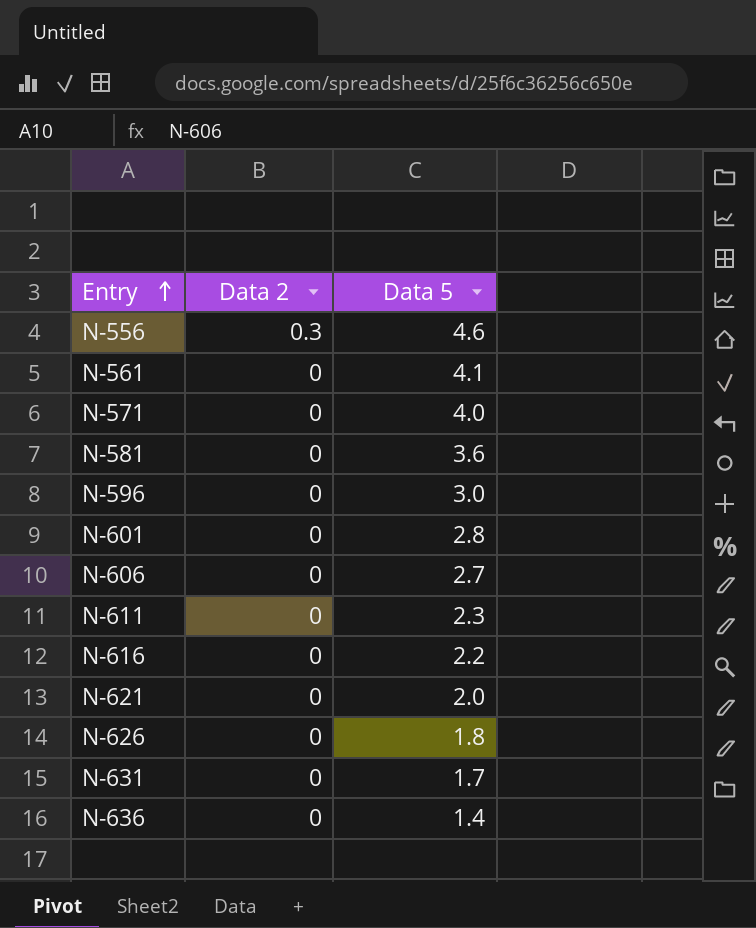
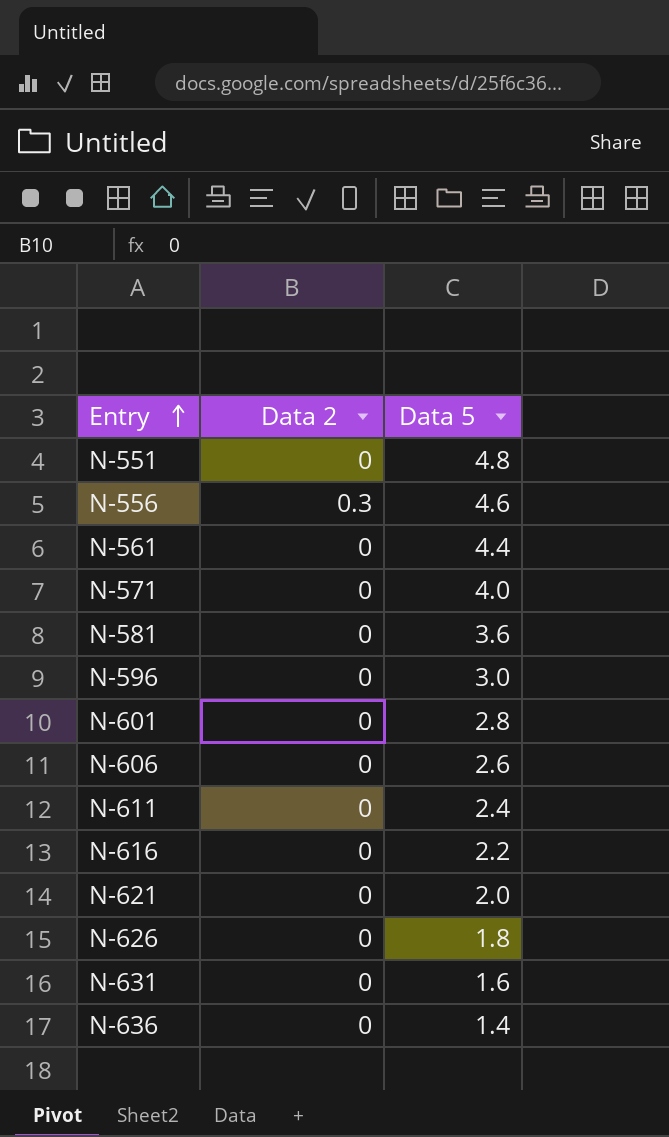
row N-551: none -> 0 | 4.8
N-561 | Data 5: 4.1 -> 4.4
N-606 | Data 5: 2.7 -> 2.6
N-611 | Data 5: 2.3 -> 2.4
N-631 | Data 5: 1.7 -> 1.6

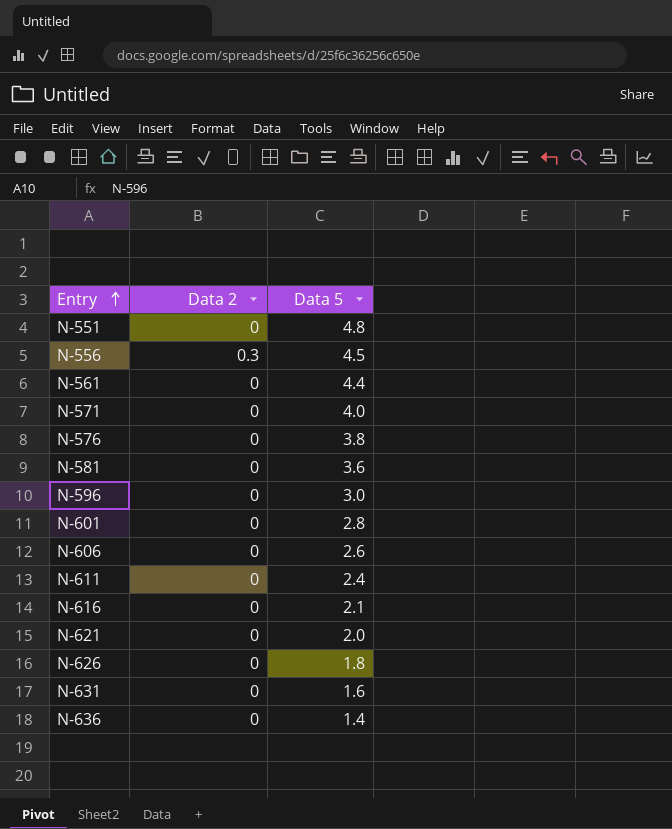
N-556 | Data 5: 4.6 -> 4.5
row N-576: none -> 0 | 3.8
N-616 | Data 5: 2.2 -> 2.1

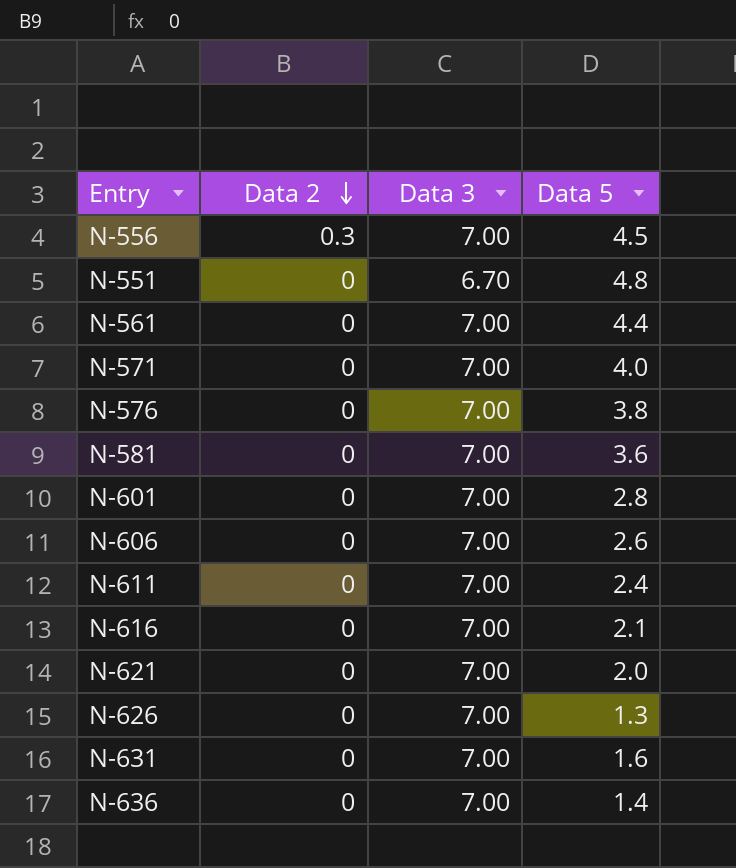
row order: Entry ascending -> Data 2 descending
column Data 3 | position: none -> 3
row N-596: 0 | 3.0 -> none
N-626 | Data 5: 1.8 -> 1.3

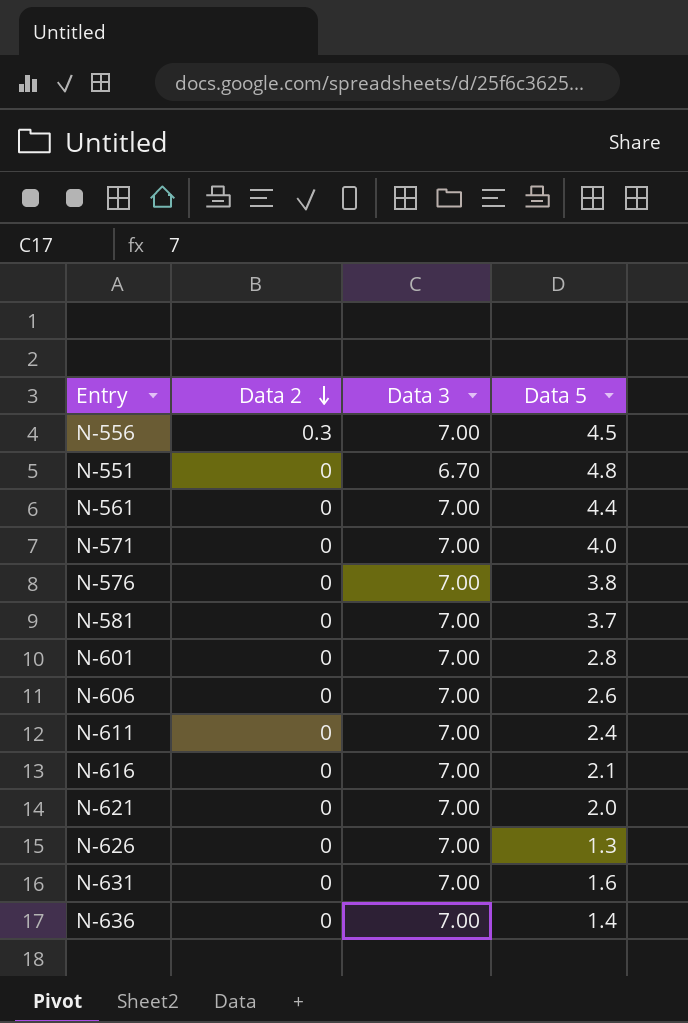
N-581 | Data 5: 3.6 -> 3.7

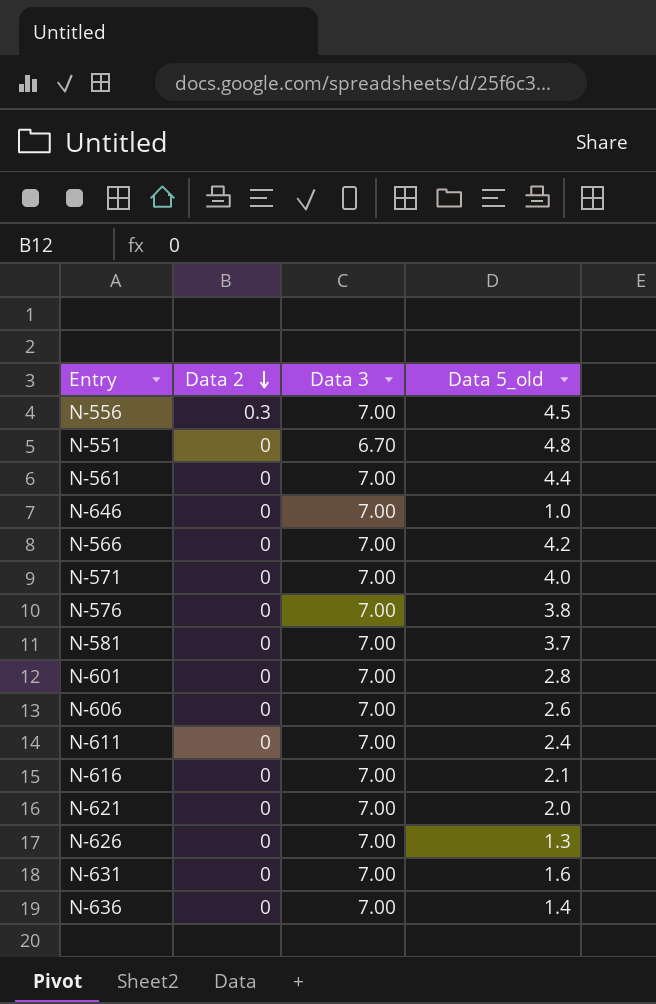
column name: Data 5 -> Data 5_old
row N-646: none -> 0 | 7.00 | 1.0
row N-566: none -> 0 | 7.00 | 4.2

